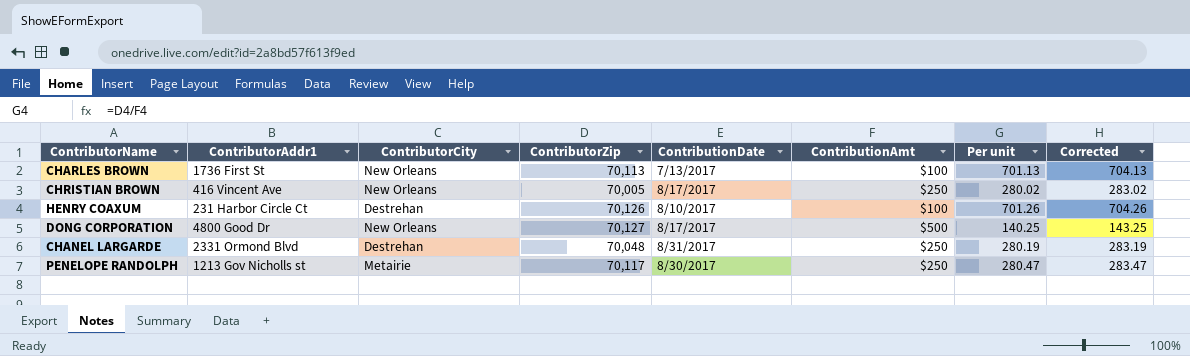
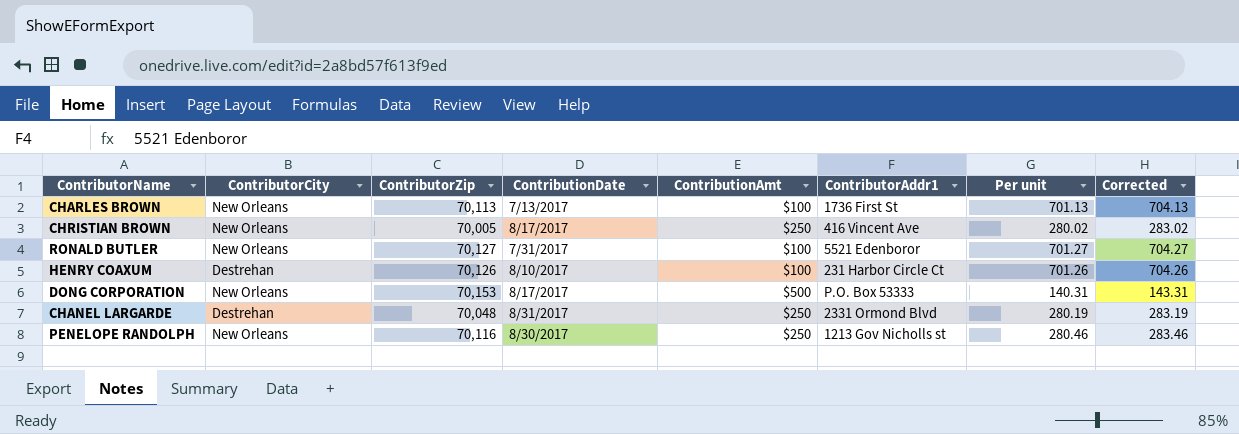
column ContributorAddr1 | position: 2 -> 6
row RONALD BUTLER: none -> New Orleans | 70,127 | 7/31/2017 | $100 | 5521 Edenboror | 701.27 | 704.27
DONG CORPORATION | ContributorZip: 70,127 -> 70,153
DONG CORPORATION | ContributorAddr1: 4800 Good Dr -> P.O. Box 53333
DONG CORPORATION | Per unit: 140.25 -> 140.31
DONG CORPORATION | Corrected: 143.25 -> 143.31
PENELOPE RANDOLPH | ContributorCity: Metairie -> New Orleans
PENELOPE RANDOLPH | ContributorZip: 70,117 -> 70,116
PENELOPE RANDOLPH | Per unit: 280.47 -> 280.46
PENELOPE RANDOLPH | Corrected: 283.47 -> 283.46

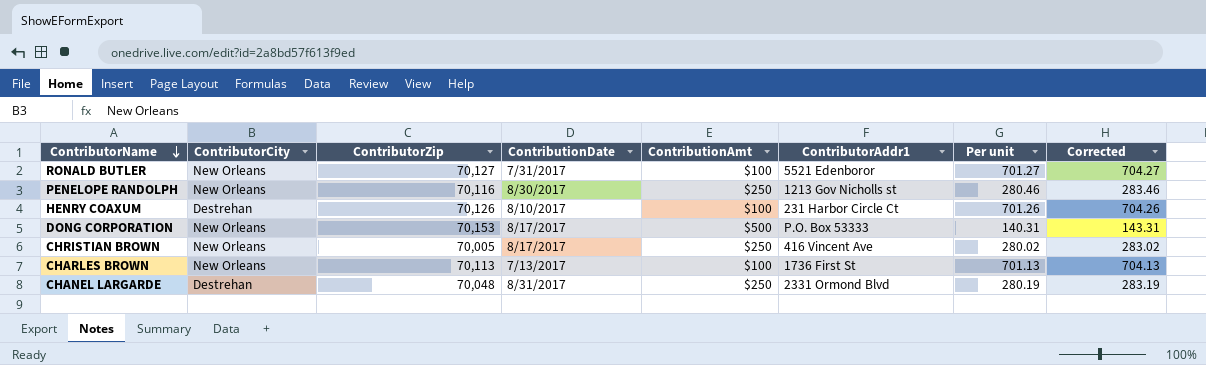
row order: none -> ContributorName descending

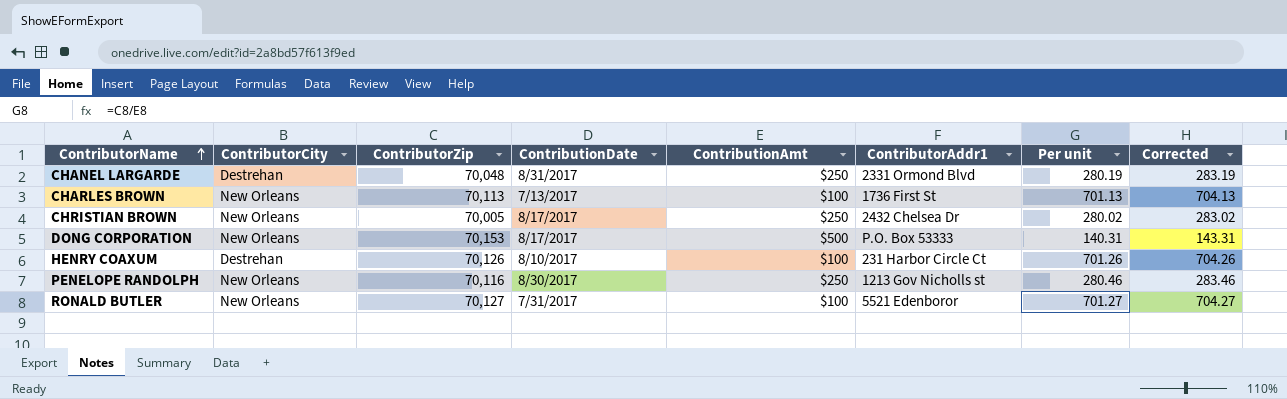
row order: ContributorName descending -> ContributorName ascending
CHRISTIAN BROWN | ContributorAddr1: 416 Vincent Ave -> 2432 Chelsea Dr

